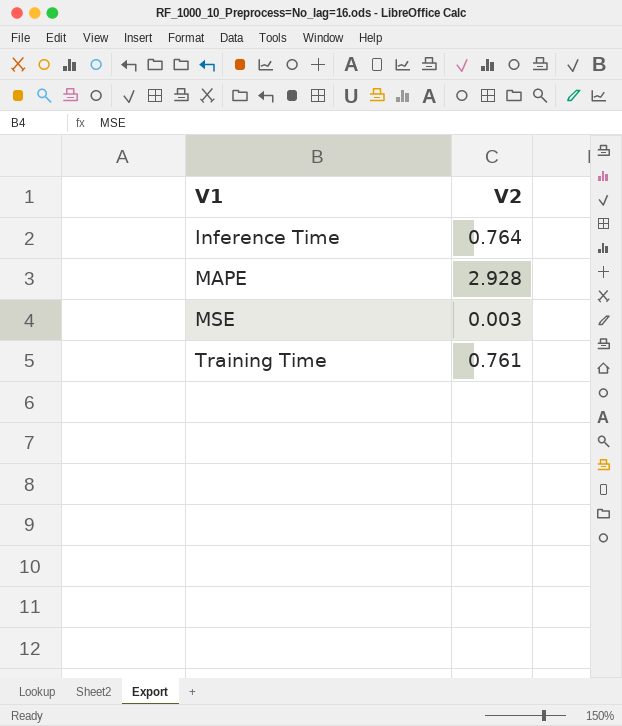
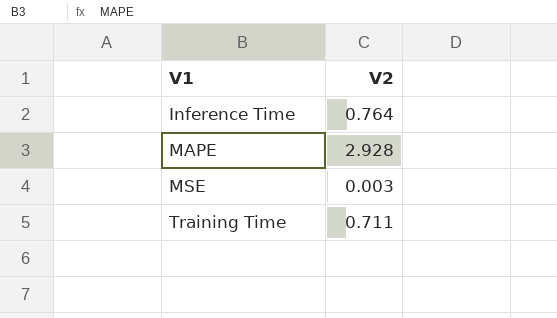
Training Time | V2: 0.761 -> 0.711

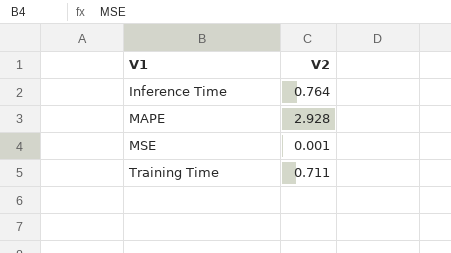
MSE | V2: 0.003 -> 0.001

